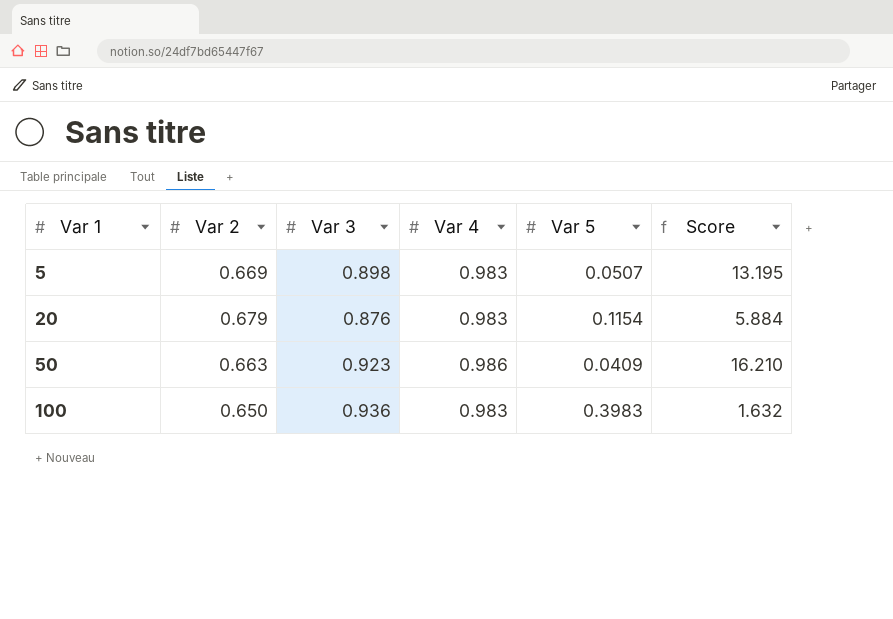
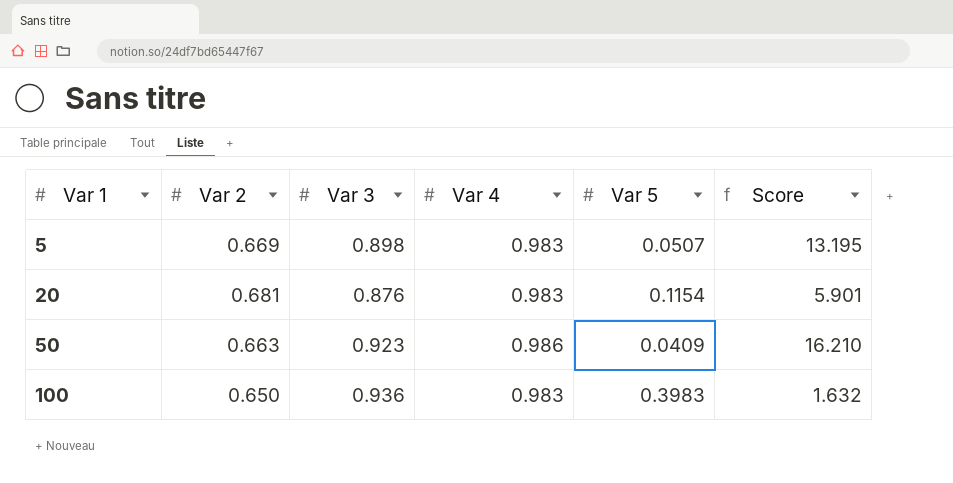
20 | Var 2: 0.679 -> 0.681
20 | Score: 5.884 -> 5.901

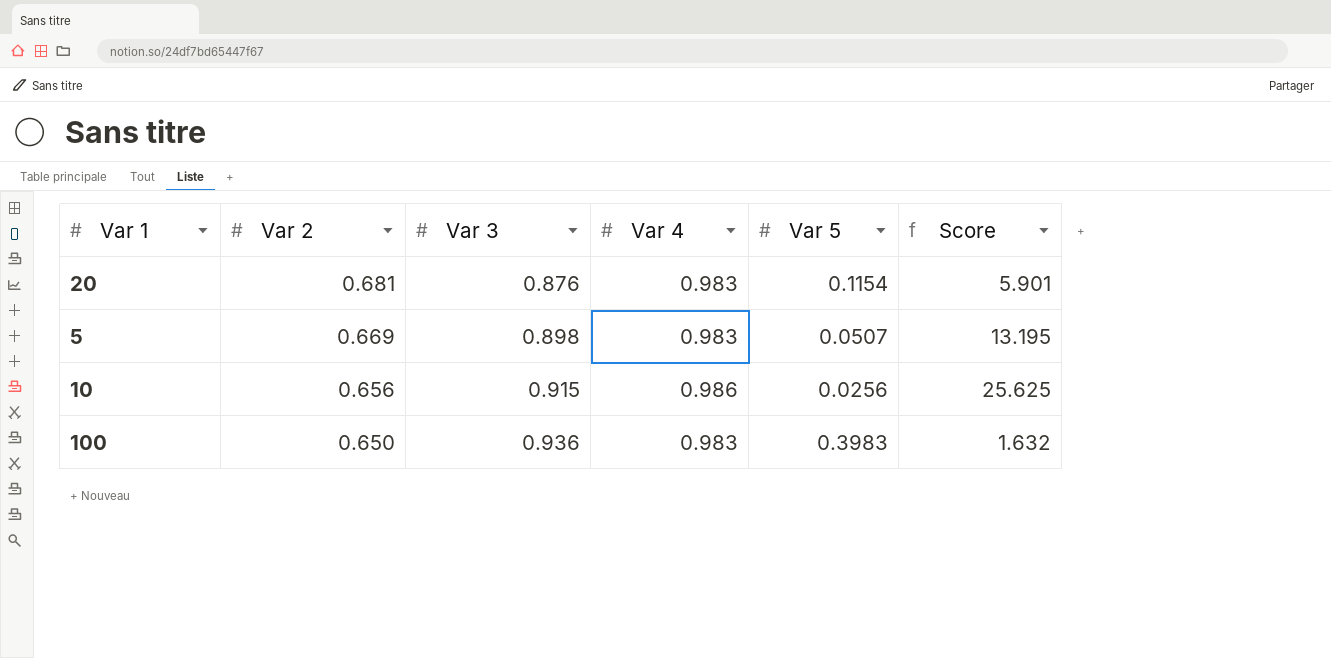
row order: Var 1 ascending -> Var 2 descending
row 50: 0.663 | 0.923 | 0.986 | 0.0409 | 16.210 -> none
row 10: none -> 0.656 | 0.915 | 0.986 | 0.0256 | 25.625

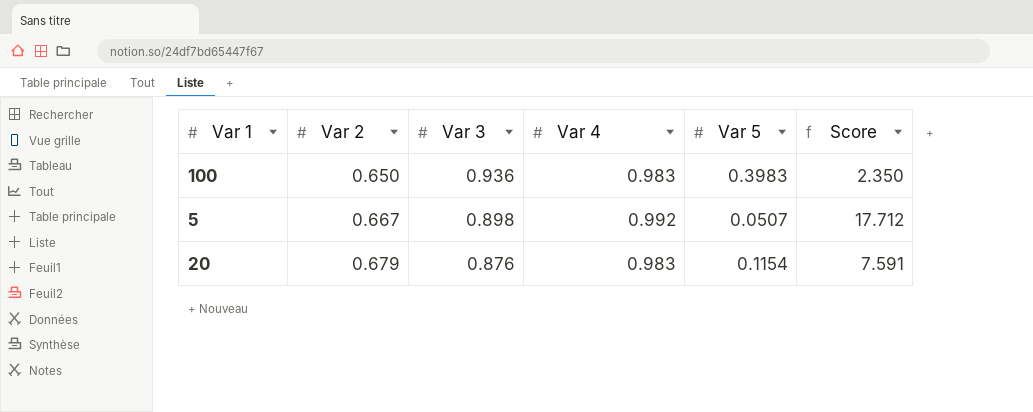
row order: Var 2 descending -> Var 2 ascending
column Score | formula: [Var 2] / [Var 5] -> [Var 3] / [Var 5]
row 10: 0.656 | 0.915 | 0.986 | 0.0256 | 25.625 -> none
5 | Var 2: 0.669 -> 0.667
5 | Var 4: 0.983 -> 0.992
20 | Var 2: 0.681 -> 0.679

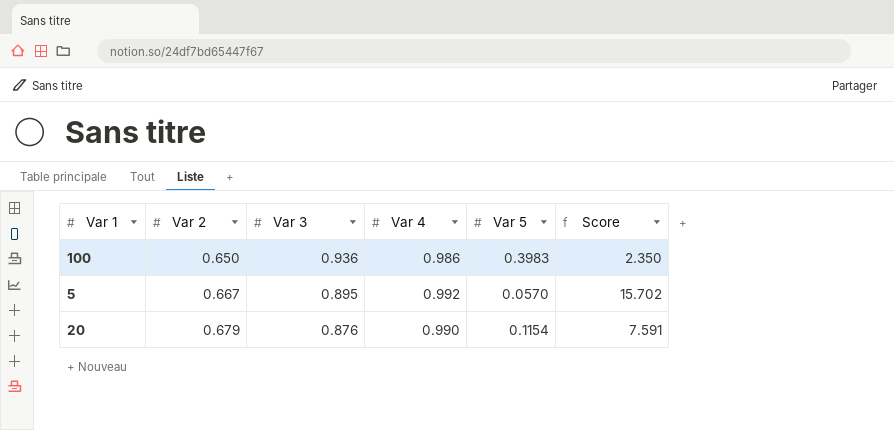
100 | Var 4: 0.983 -> 0.986
5 | Var 3: 0.898 -> 0.895
5 | Var 5: 0.0507 -> 0.0570
5 | Score: 17.712 -> 15.702
20 | Var 4: 0.983 -> 0.990

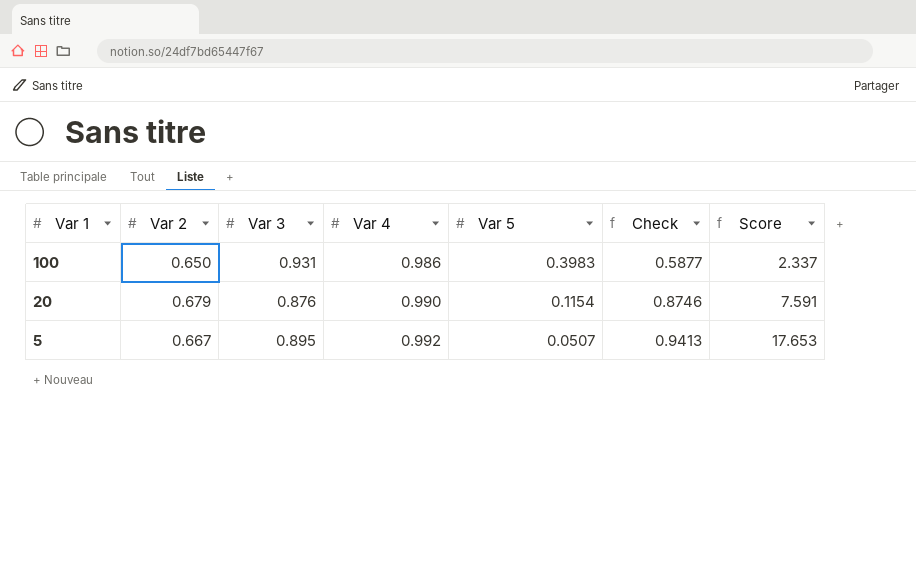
row order: Var 2 ascending -> Var 1 descending
column Check | formula: none -> [Var 4] - [Var 5]
100 | Var 3: 0.936 -> 0.931
100 | Score: 2.350 -> 2.337
5 | Var 5: 0.0570 -> 0.0507
5 | Score: 15.702 -> 17.653

